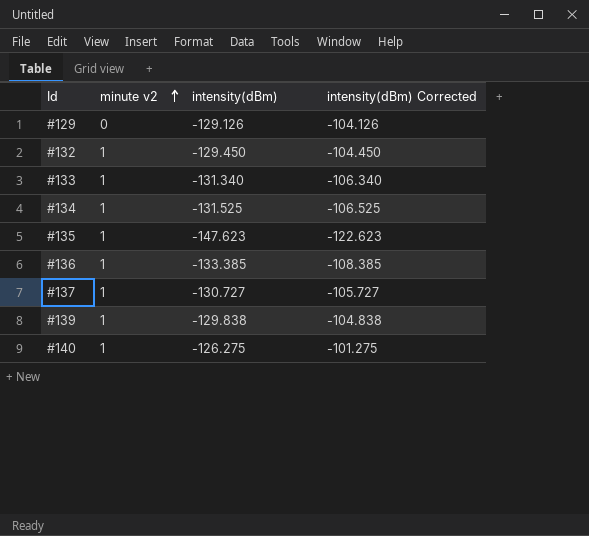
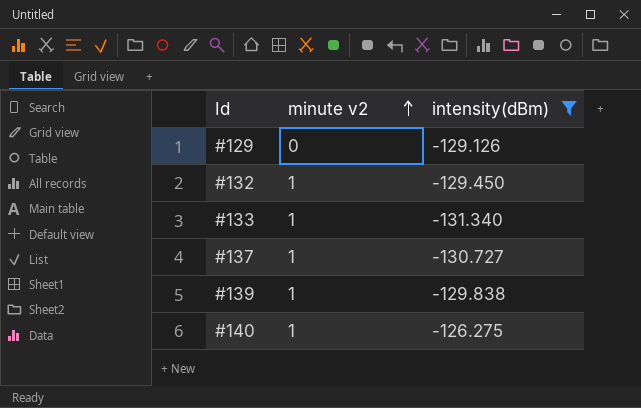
filter: none -> intensity(dBm) >= -131.340
column intensity(dBm) Corrected | formula: [intensity(dBm)] + 25 -> none

